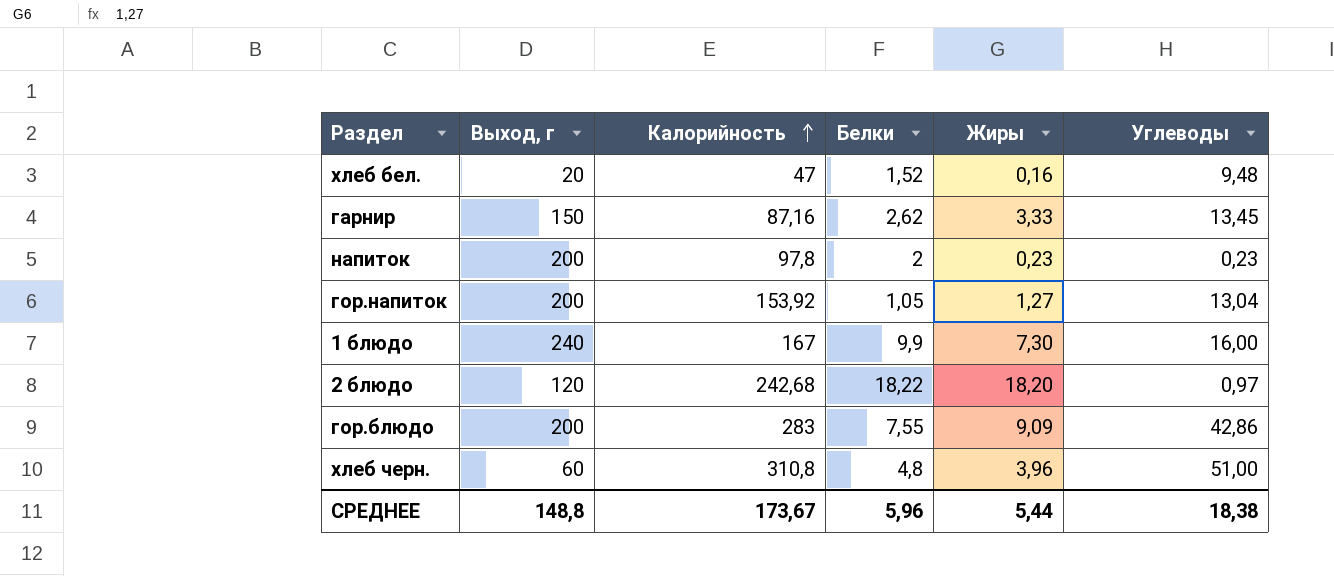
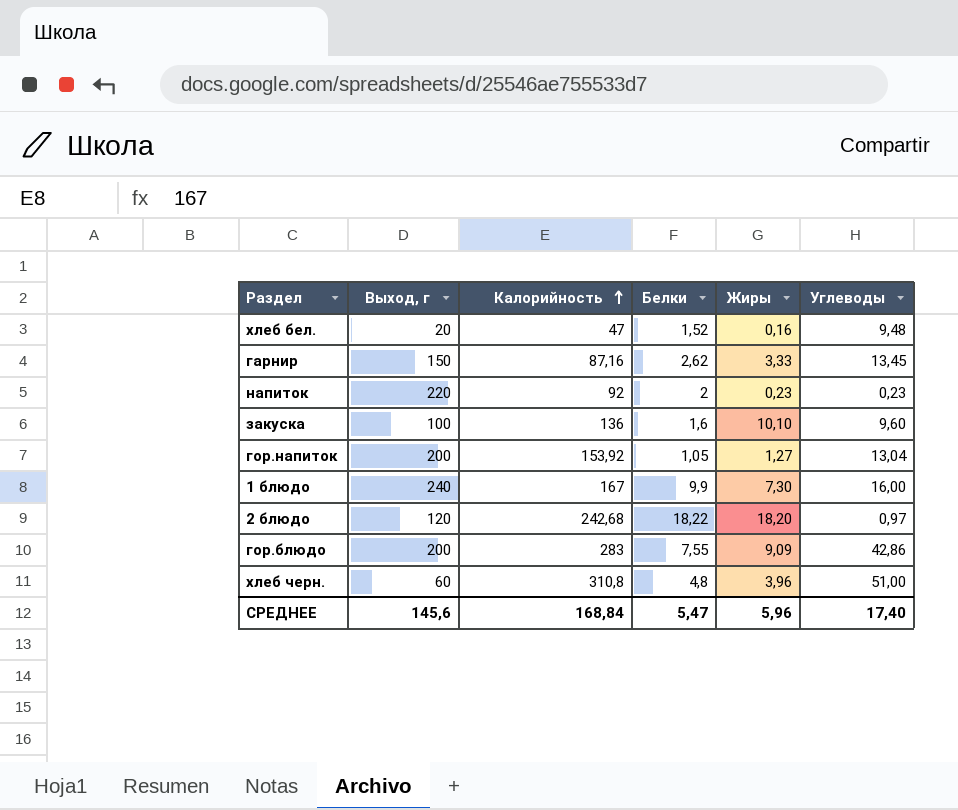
напиток | Выход, г: 200 -> 220
напиток | Калорийность: 97,8 -> 92
row закуска: none -> 100 | 136 | 1,6 | 10,10 | 9,60
СРЕДНЕЕ | Выход, г: 148,8 -> 145,6
СРЕДНЕЕ | Калорийность: 173,67 -> 168,84
СРЕДНЕЕ | Белки: 5,96 -> 5,47
СРЕДНЕЕ | Жиры: 5,44 -> 5,96
СРЕДНЕЕ | Углеводы: 18,38 -> 17,40

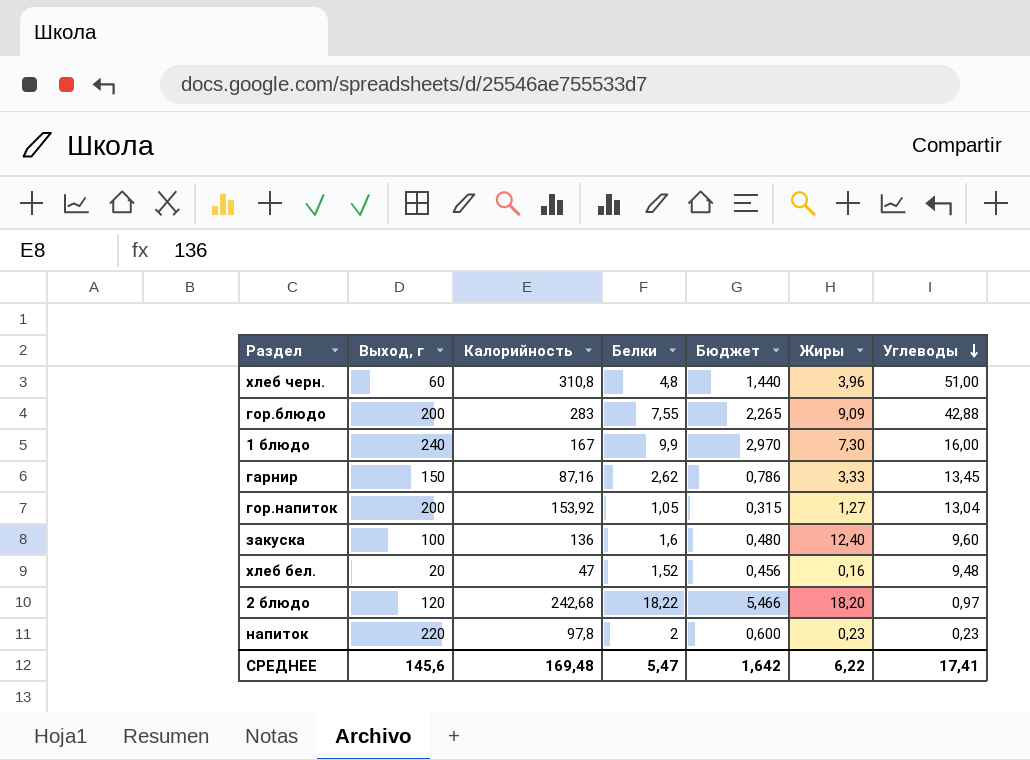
row order: Калорийность ascending -> Углеводы descending
column Бюджет | formula: none -> [Белки] * 0,3
гор.блюдо | Углеводы: 42,86 -> 42,88
закуска | Жиры: 10,10 -> 12,40
напиток | Калорийность: 92 -> 97,8
СРЕДНЕЕ | Калорийность: 168,84 -> 169,48
СРЕДНЕЕ | Жиры: 5,96 -> 6,22
СРЕДНЕЕ | Углеводы: 17,40 -> 17,41

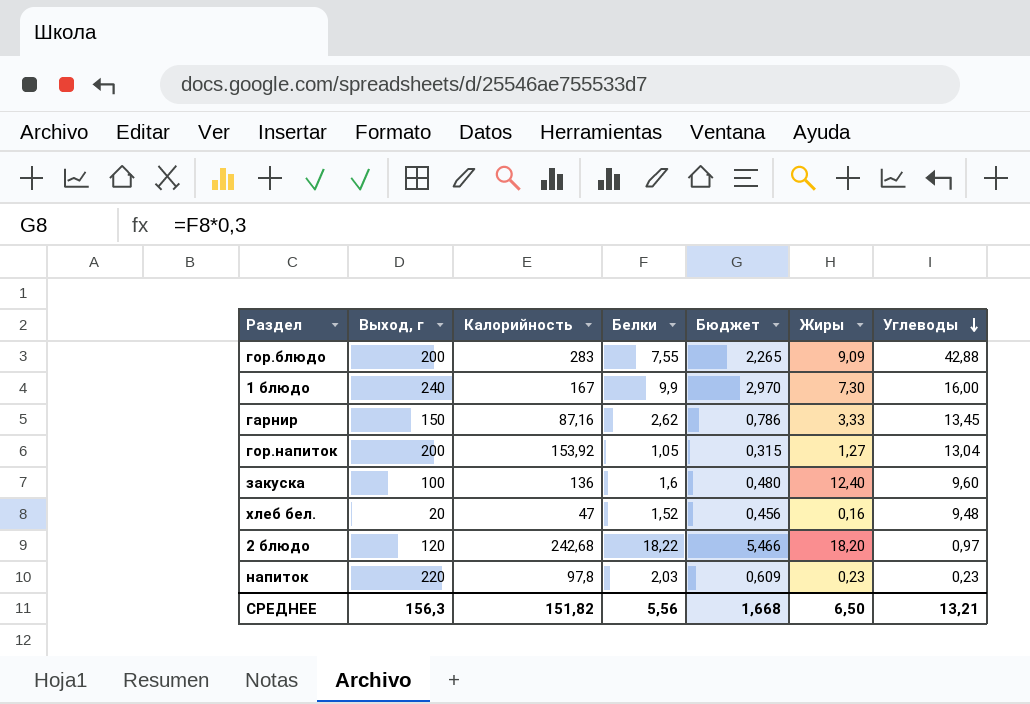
row хлеб черн.: 60 | 310,8 | 4,8 | 1,440 | 3,96 | 51,00 -> none
напиток | Белки: 2 -> 2,03
напиток | Бюджет: 0,600 -> 0,609
СРЕДНЕЕ | Выход, г: 145,6 -> 156,3
СРЕДНЕЕ | Калорийность: 169,48 -> 151,82
СРЕДНЕЕ | Белки: 5,47 -> 5,56
СРЕДНЕЕ | Бюджет: 1,642 -> 1,668
СРЕДНЕЕ | Жиры: 6,22 -> 6,50
СРЕДНЕЕ | Углеводы: 17,41 -> 13,21

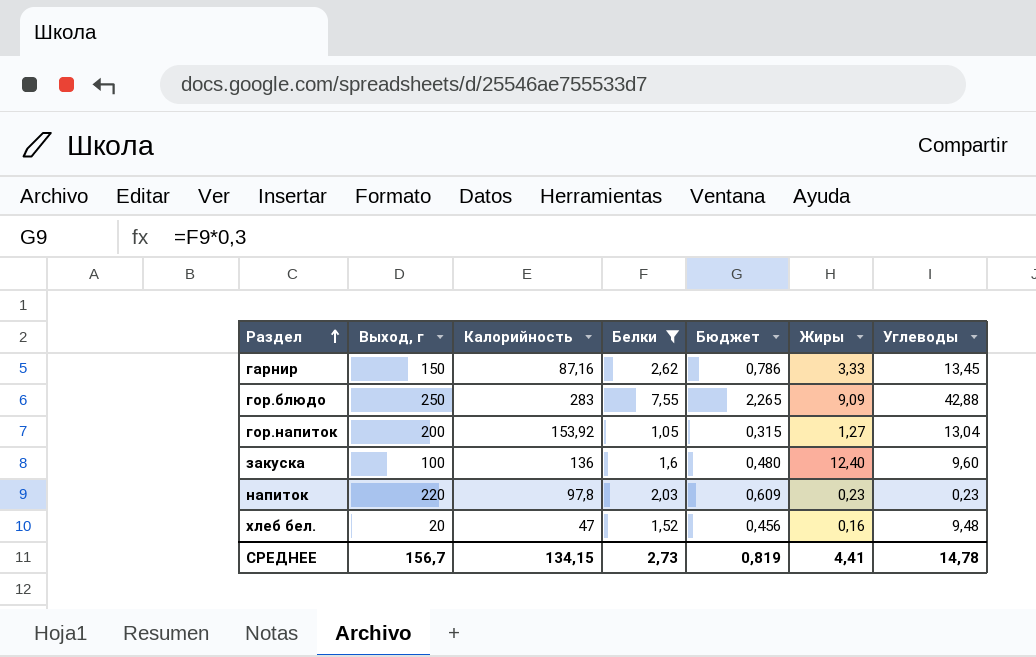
filter: none -> Белки <= 7,55
row order: Углеводы descending -> Раздел ascending
гор.блюдо | Выход, г: 200 -> 250
СРЕДНЕЕ | Выход, г: 156,3 -> 156,7
СРЕДНЕЕ | Калорийность: 151,82 -> 134,15
СРЕДНЕЕ | Белки: 5,56 -> 2,73
СРЕДНЕЕ | Бюджет: 1,668 -> 0,819
СРЕДНЕЕ | Жиры: 6,50 -> 4,41
СРЕДНЕЕ | Углеводы: 13,21 -> 14,78

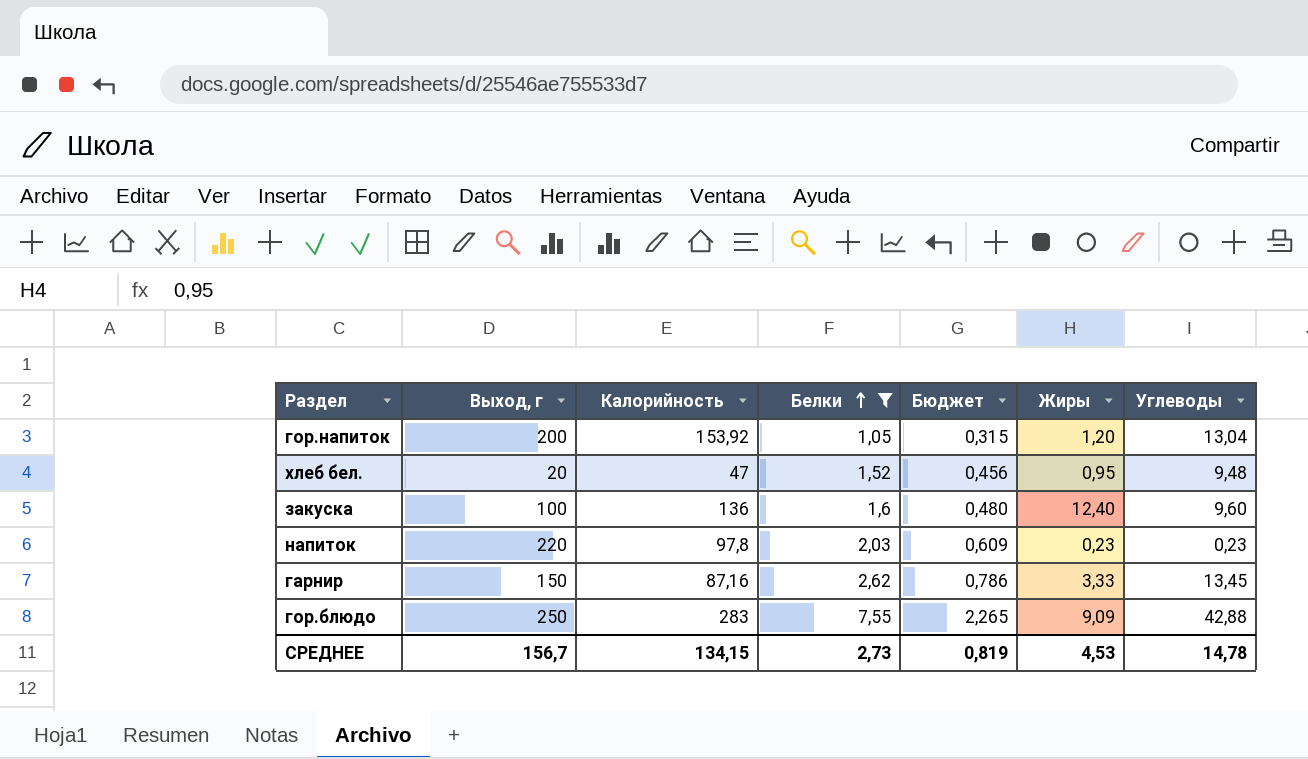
row order: Раздел ascending -> Белки ascending
гор.напиток | Жиры: 1,27 -> 1,20
хлеб бел. | Жиры: 0,16 -> 0,95
СРЕДНЕЕ | Жиры: 4,41 -> 4,53

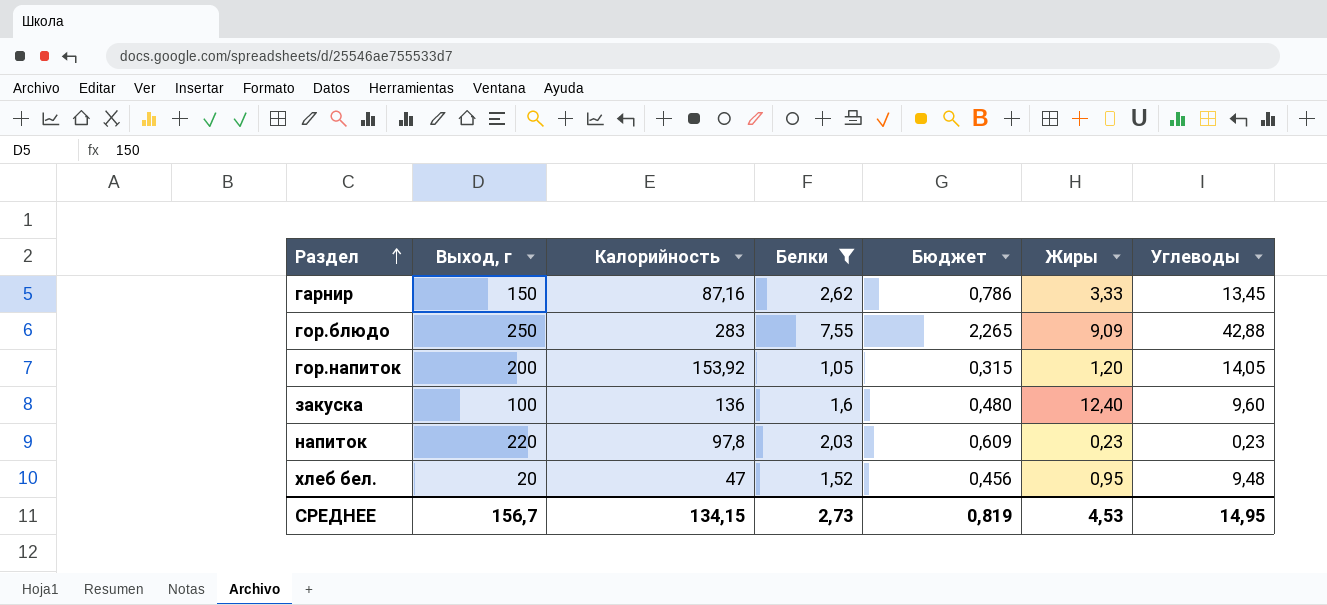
row order: Белки ascending -> Раздел ascending
гор.напиток | Углеводы: 13,04 -> 14,05
СРЕДНЕЕ | Углеводы: 14,78 -> 14,95

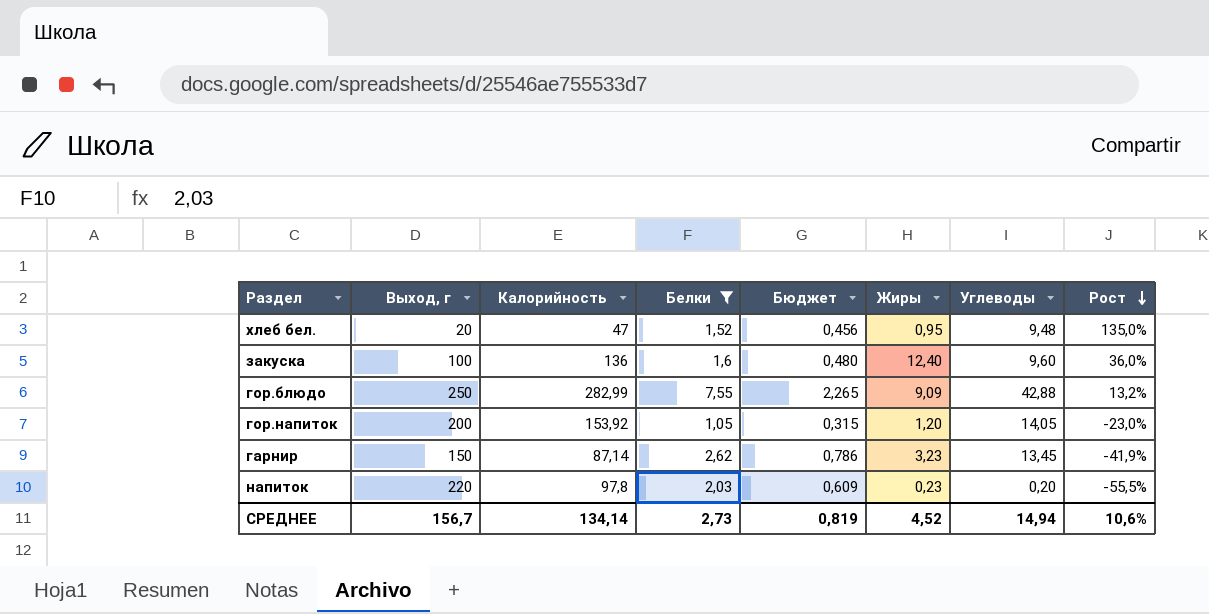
row order: Раздел ascending -> Рост descending
column Рост | formula: none -> ([Калорийность] - [Выход, г]) / [Выход, г]
гор.блюдо | Калорийность: 283 -> 282,99
гарнир | Калорийность: 87,16 -> 87,14
гарнир | Жиры: 3,33 -> 3,23
напиток | Углеводы: 0,23 -> 0,20
СРЕДНЕЕ | Калорийность: 134,15 -> 134,14
СРЕДНЕЕ | Жиры: 4,53 -> 4,52
СРЕДНЕЕ | Углеводы: 14,95 -> 14,94

